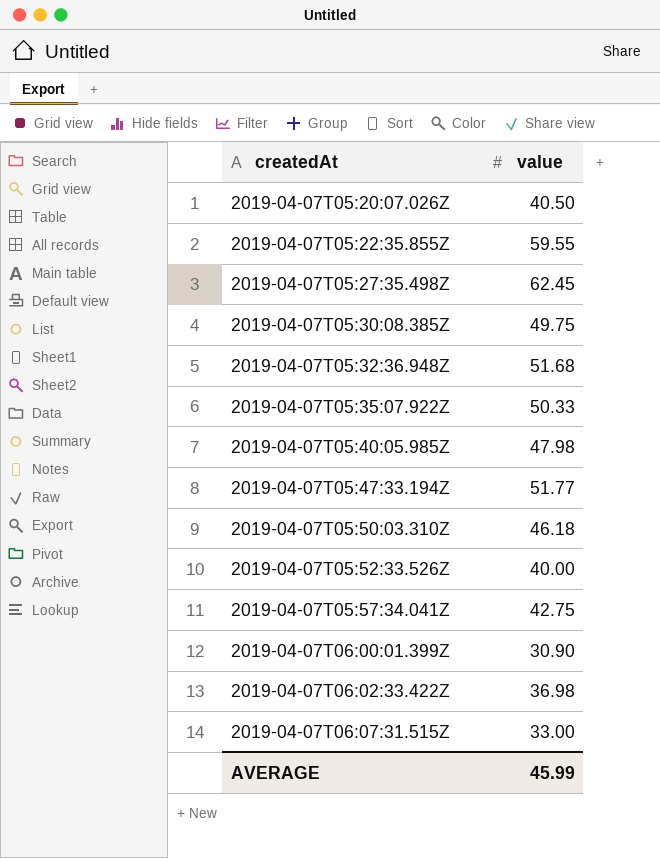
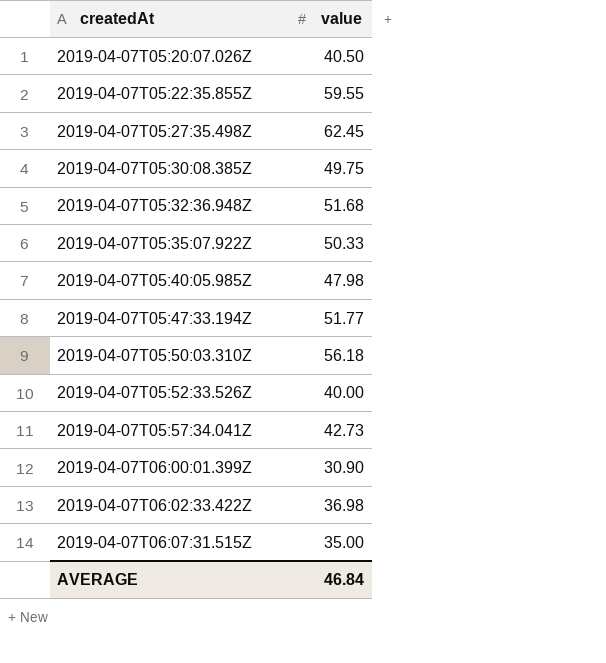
2019-04-07T05:50:03.310Z | value: 46.18 -> 56.18
2019-04-07T05:57:34.041Z | value: 42.75 -> 42.73
2019-04-07T06:07:31.515Z | value: 33.00 -> 35.00
AVERAGE | value: 45.99 -> 46.84

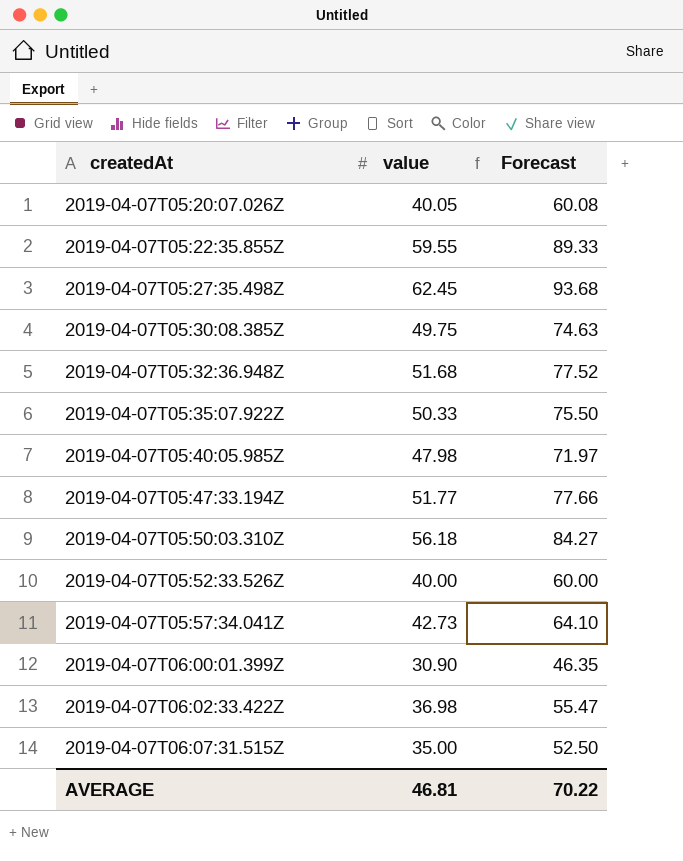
column Forecast | formula: none -> [value] * 1.5
2019-04-07T05:20:07.026Z | value: 40.50 -> 40.05
AVERAGE | value: 46.84 -> 46.81

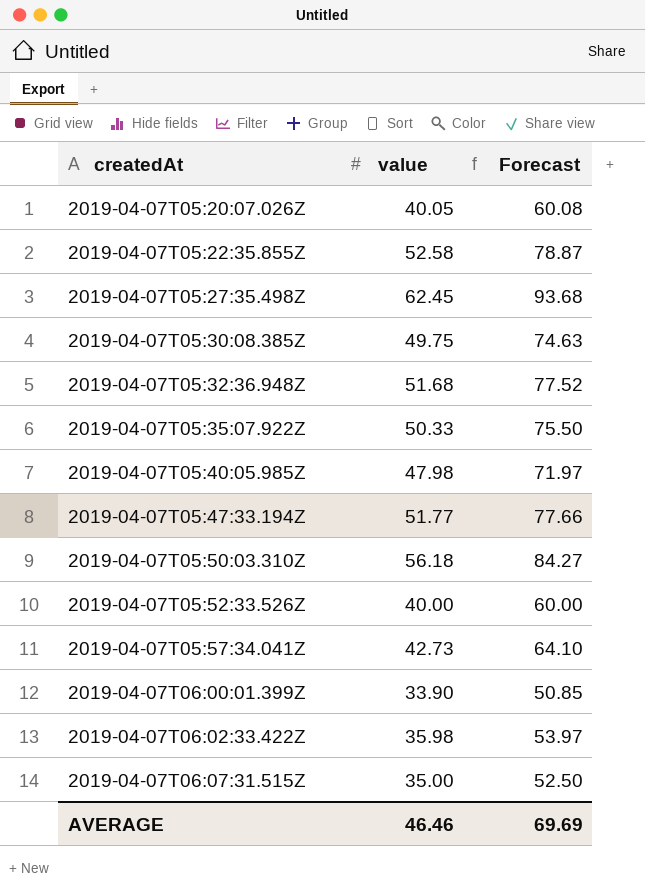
2019-04-07T05:22:35.855Z | value: 59.55 -> 52.58
2019-04-07T05:22:35.855Z | Forecast: 89.33 -> 78.87
2019-04-07T06:00:01.399Z | value: 30.90 -> 33.90
2019-04-07T06:00:01.399Z | Forecast: 46.35 -> 50.85
2019-04-07T06:02:33.422Z | value: 36.98 -> 35.98
2019-04-07T06:02:33.422Z | Forecast: 55.47 -> 53.97
AVERAGE | value: 46.81 -> 46.46
AVERAGE | Forecast: 70.22 -> 69.69

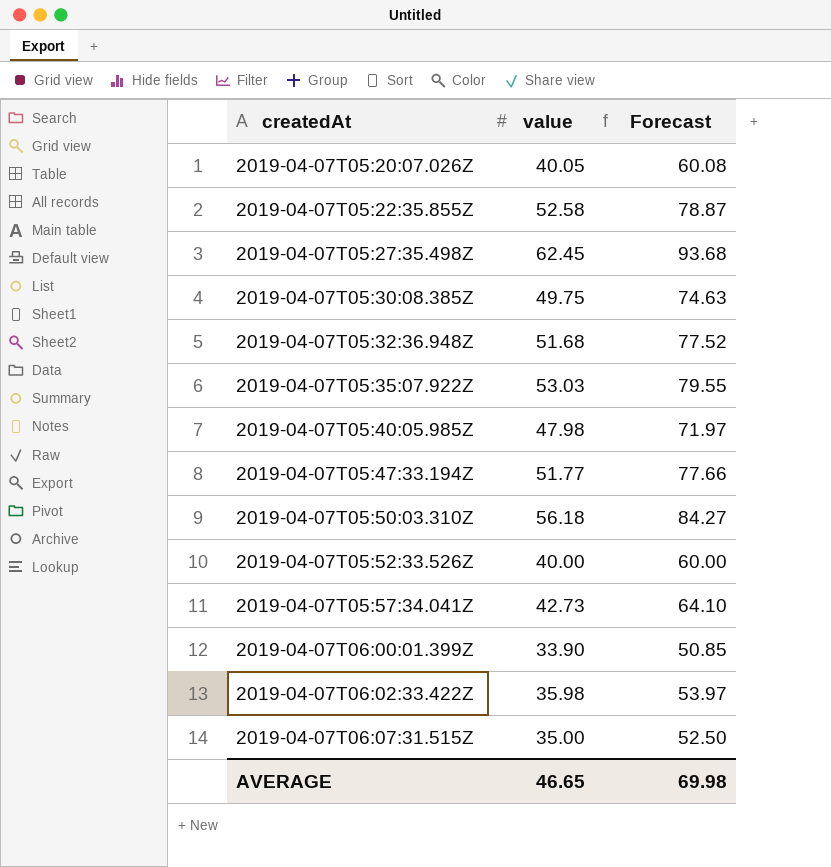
2019-04-07T05:35:07.922Z | value: 50.33 -> 53.03
2019-04-07T05:35:07.922Z | Forecast: 75.50 -> 79.55
AVERAGE | value: 46.46 -> 46.65
AVERAGE | Forecast: 69.69 -> 69.98

